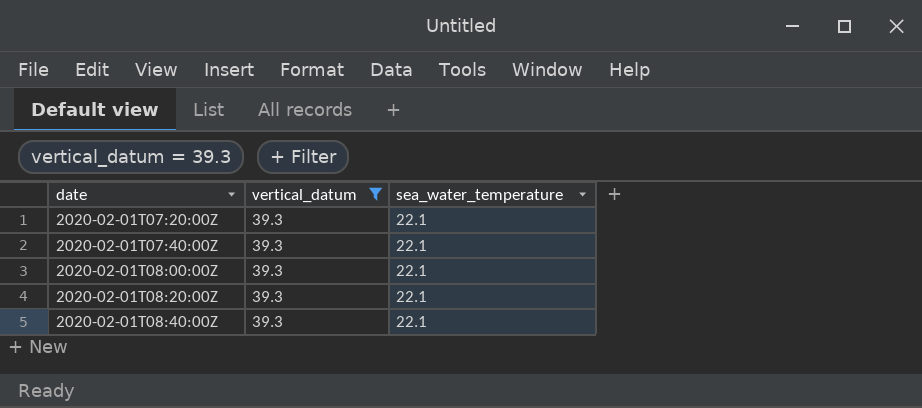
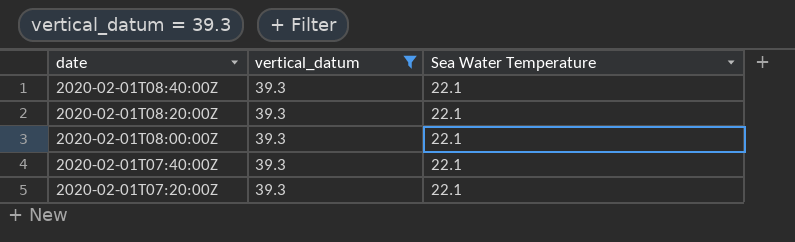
row order: date ascending -> date descending
column name: sea_water_temperature -> Sea Water Temperature

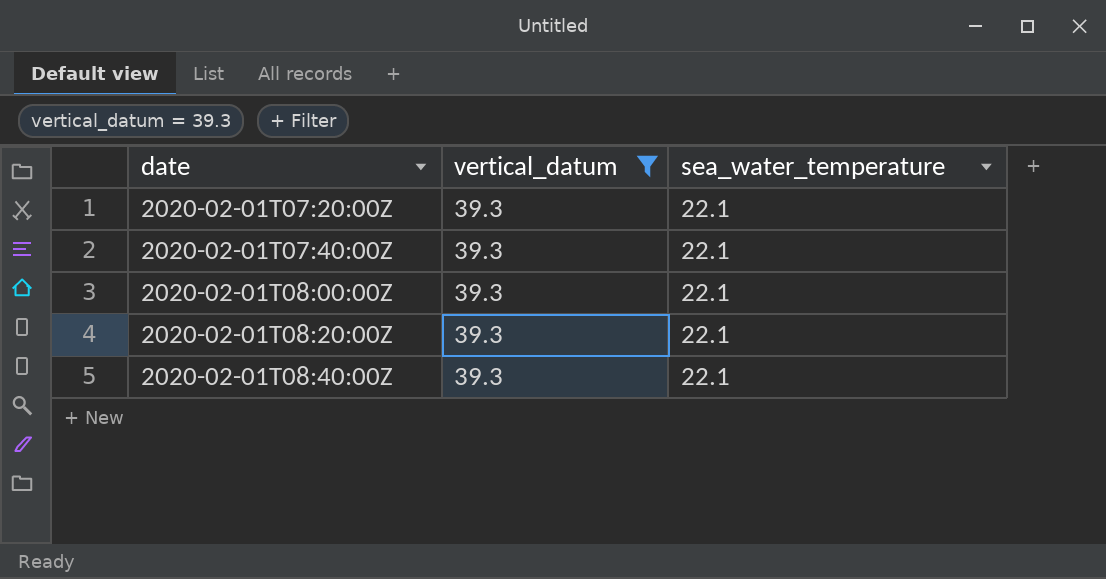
row order: date descending -> date ascending
column name: Sea Water Temperature -> sea_water_temperature

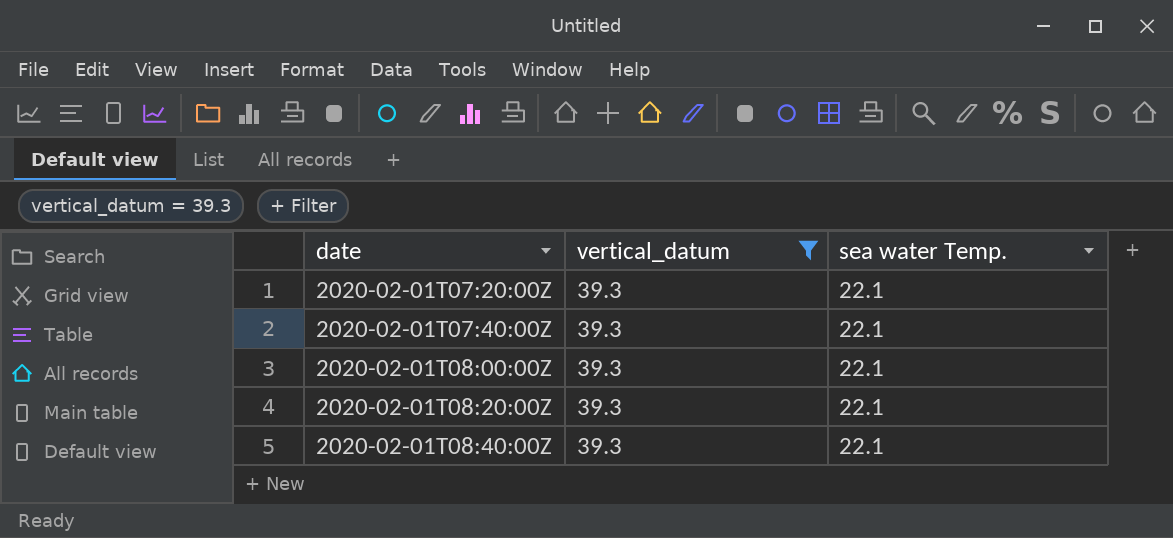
column name: sea_water_temperature -> sea water Temp.

